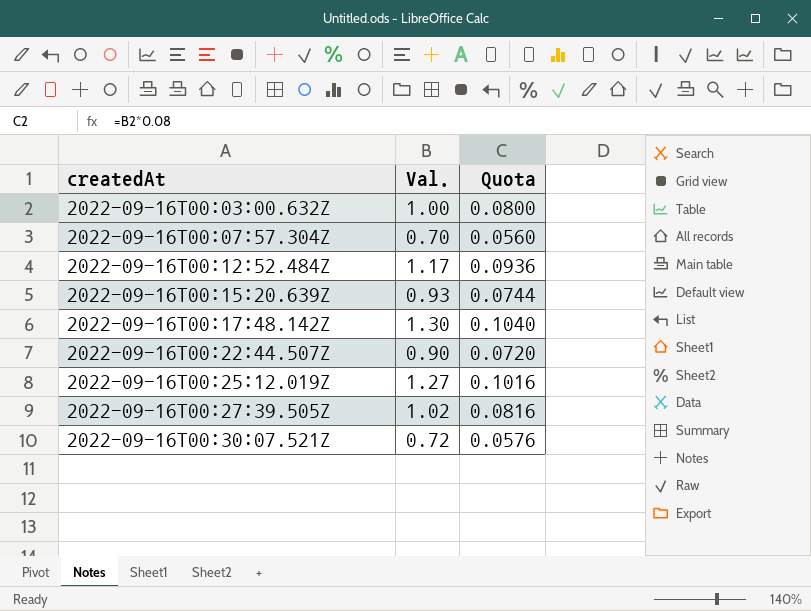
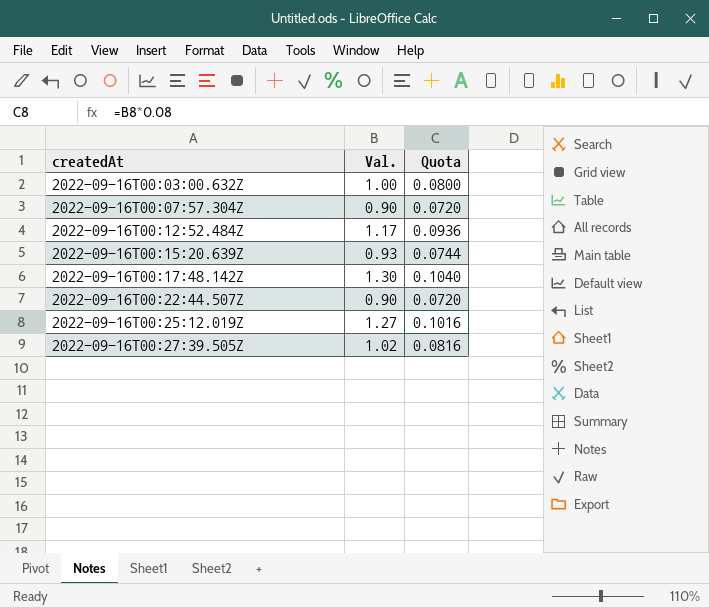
row 2022-09-16T00:30:07.521Z: 0.72 | 0.0576 -> none
2022-09-16T00:07:57.304Z | Val.: 0.70 -> 0.90
2022-09-16T00:07:57.304Z | Quota: 0.0560 -> 0.0720

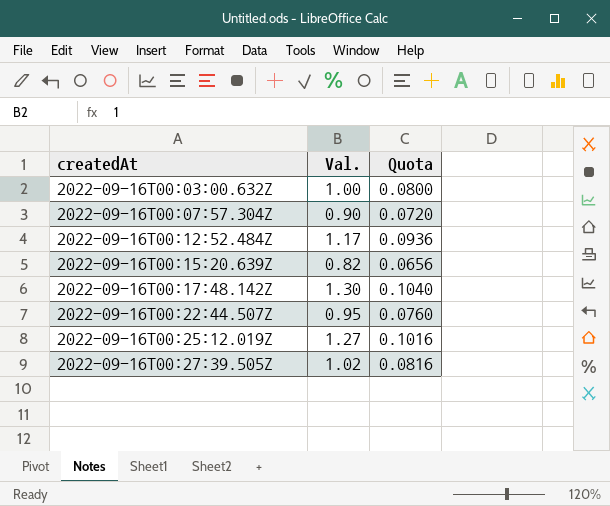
2022-09-16T00:15:20.639Z | Val.: 0.93 -> 0.82
2022-09-16T00:15:20.639Z | Quota: 0.0744 -> 0.0656
2022-09-16T00:22:44.507Z | Val.: 0.90 -> 0.95
2022-09-16T00:22:44.507Z | Quota: 0.0720 -> 0.0760

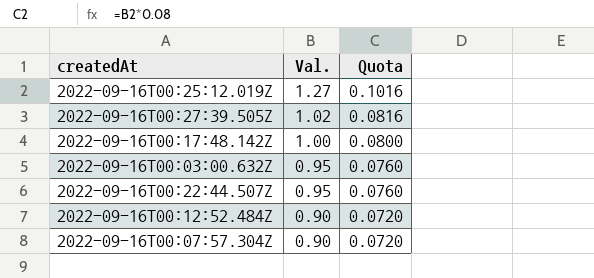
row order: createdAt ascending -> Val. descending
row 2022-09-16T00:15:20.639Z: 0.82 | 0.0656 -> none
2022-09-16T00:17:48.142Z | Val.: 1.30 -> 1.00
2022-09-16T00:17:48.142Z | Quota: 0.1040 -> 0.0800
2022-09-16T00:03:00.632Z | Val.: 1.00 -> 0.95
2022-09-16T00:03:00.632Z | Quota: 0.0800 -> 0.0760
2022-09-16T00:12:52.484Z | Val.: 1.17 -> 0.90
2022-09-16T00:12:52.484Z | Quota: 0.0936 -> 0.0720

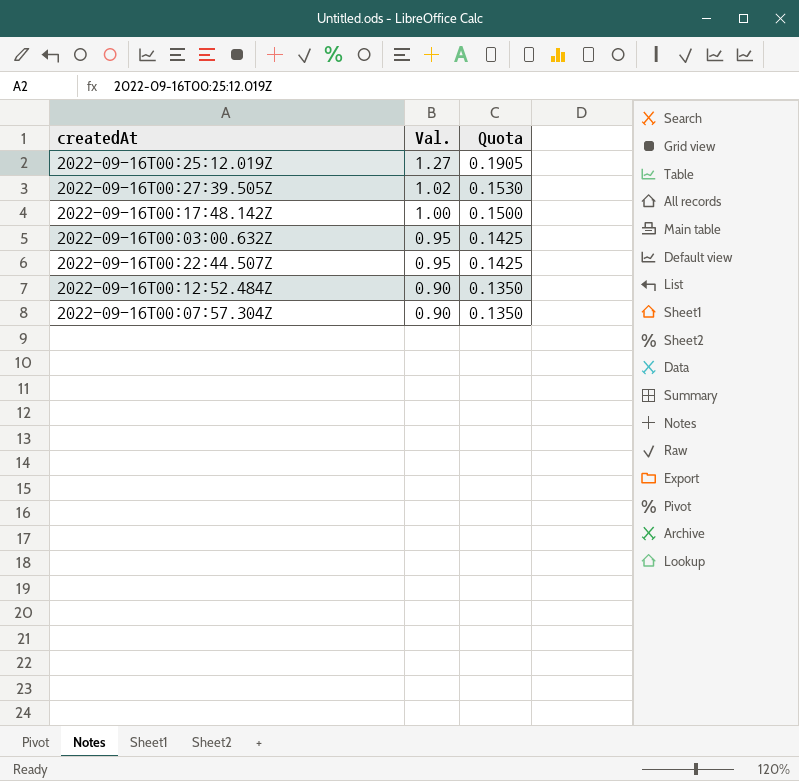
column Quota | formula: [Val.] * 0.08 -> [Val.] * 0.15

